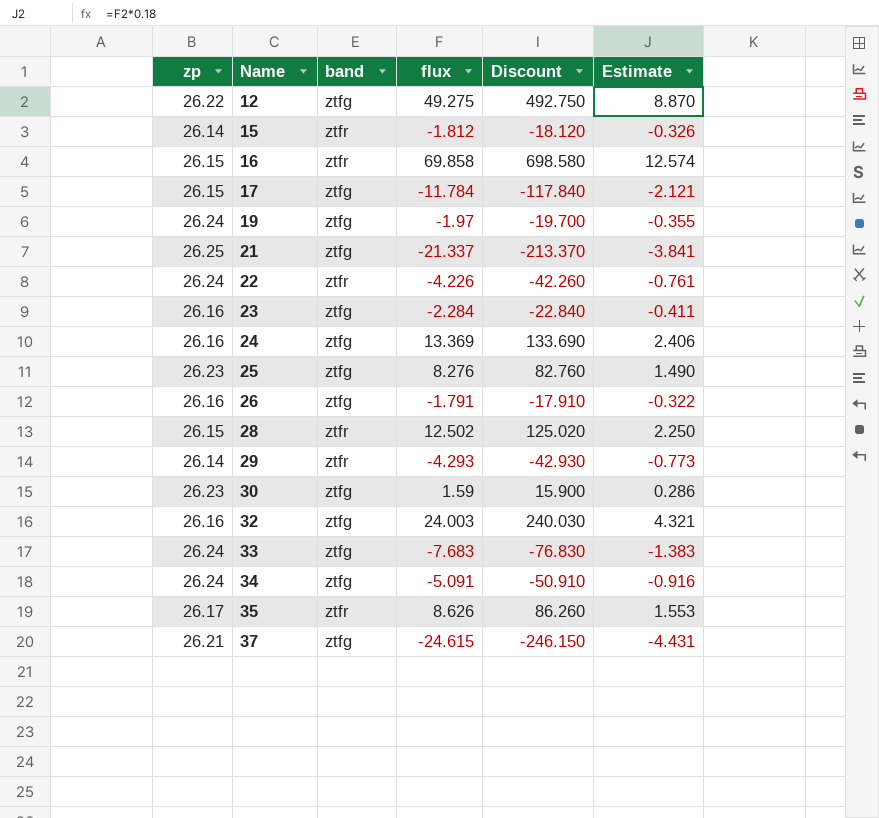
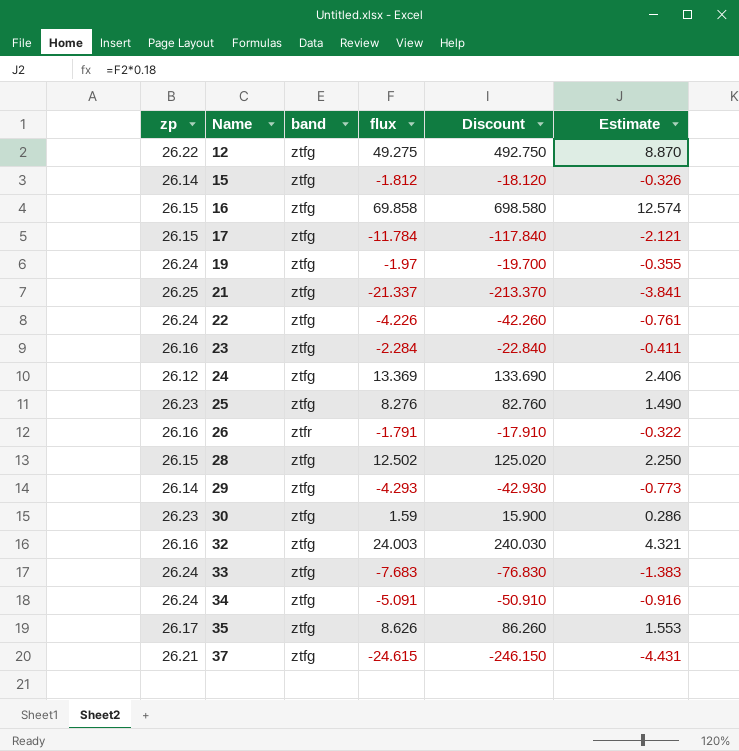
15 | band: ztfr -> ztfg
16 | band: ztfr -> ztfg
22 | band: ztfr -> ztfg
24 | zp: 26.16 -> 26.12
26 | band: ztfg -> ztfr
28 | band: ztfr -> ztfg
29 | band: ztfr -> ztfg
35 | band: ztfr -> ztfg

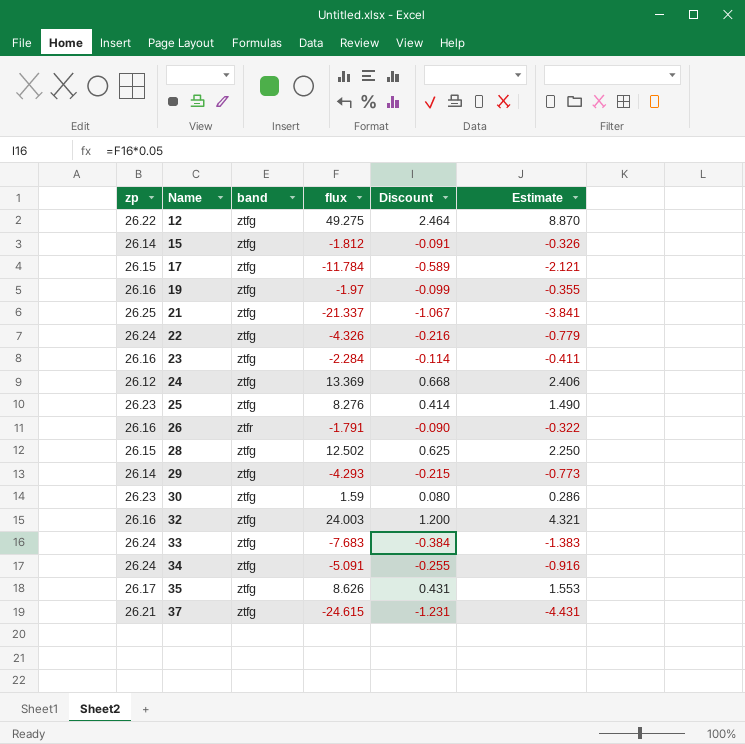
column Discount | formula: [flux] * 10 -> [flux] * 0.05
row 16: 26.15 | ztfg | 69.858 | 698.580 | 12.574 -> none
19 | zp: 26.24 -> 26.16
22 | flux: -4.226 -> -4.326
22 | Estimate: -0.761 -> -0.779

